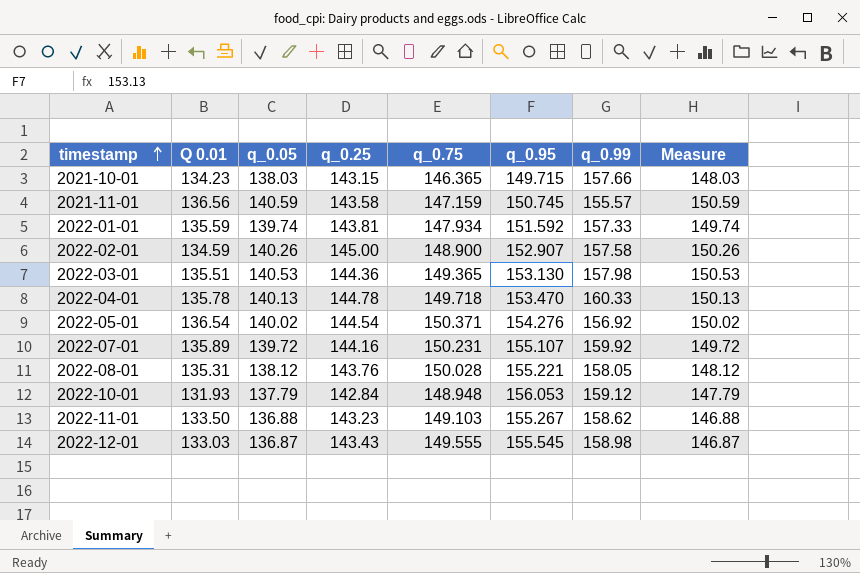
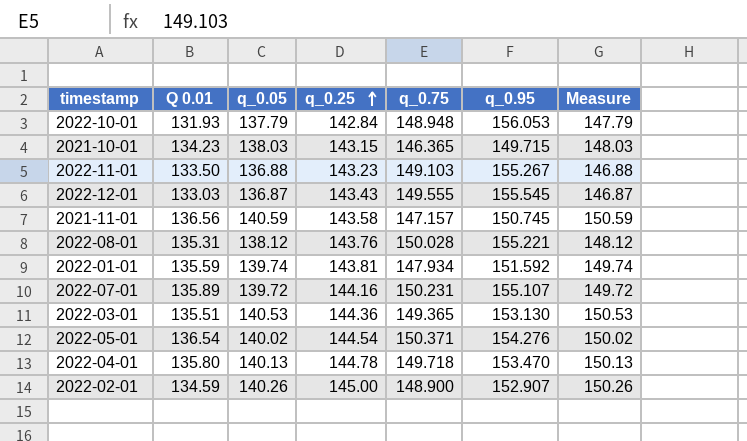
row order: timestamp ascending -> q_0.25 ascending
column q_0.99 | position: 7 -> none
2021-11-01 | q_0.75: 147.159 -> 147.157
2022-04-01 | Q 0.01: 135.78 -> 135.80

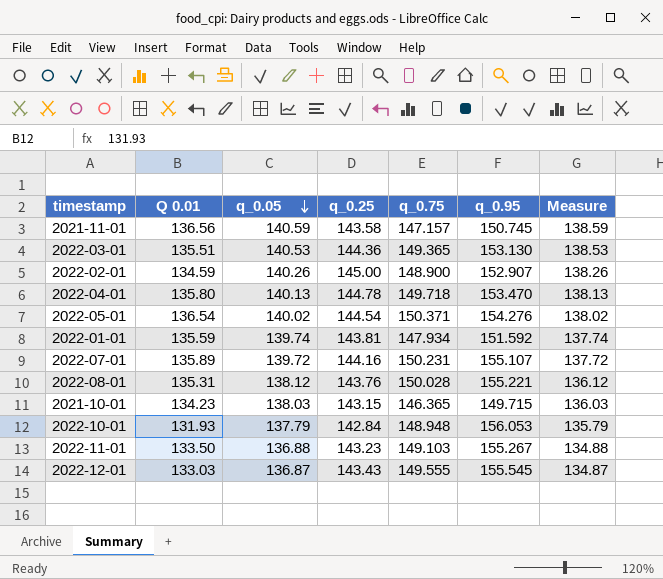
row order: q_0.25 ascending -> q_0.05 descending
column Measure | formula: [q_0.05] + 10 -> [q_0.05] - 2

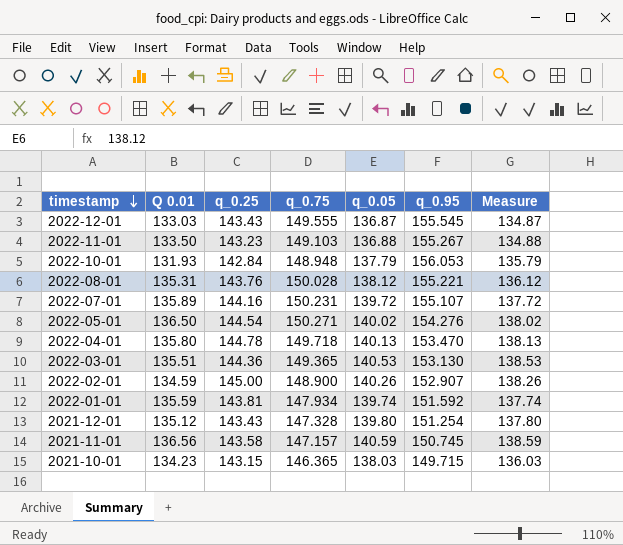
row order: q_0.05 descending -> timestamp descending
column q_0.05 | position: 3 -> 5
2022-05-01 | Q 0.01: 136.54 -> 136.50
2022-05-01 | q_0.75: 150.371 -> 150.271
row 2021-12-01: none -> 135.12 | 143.43 | 147.328 | 139.80 | 151.254 | 137.80

